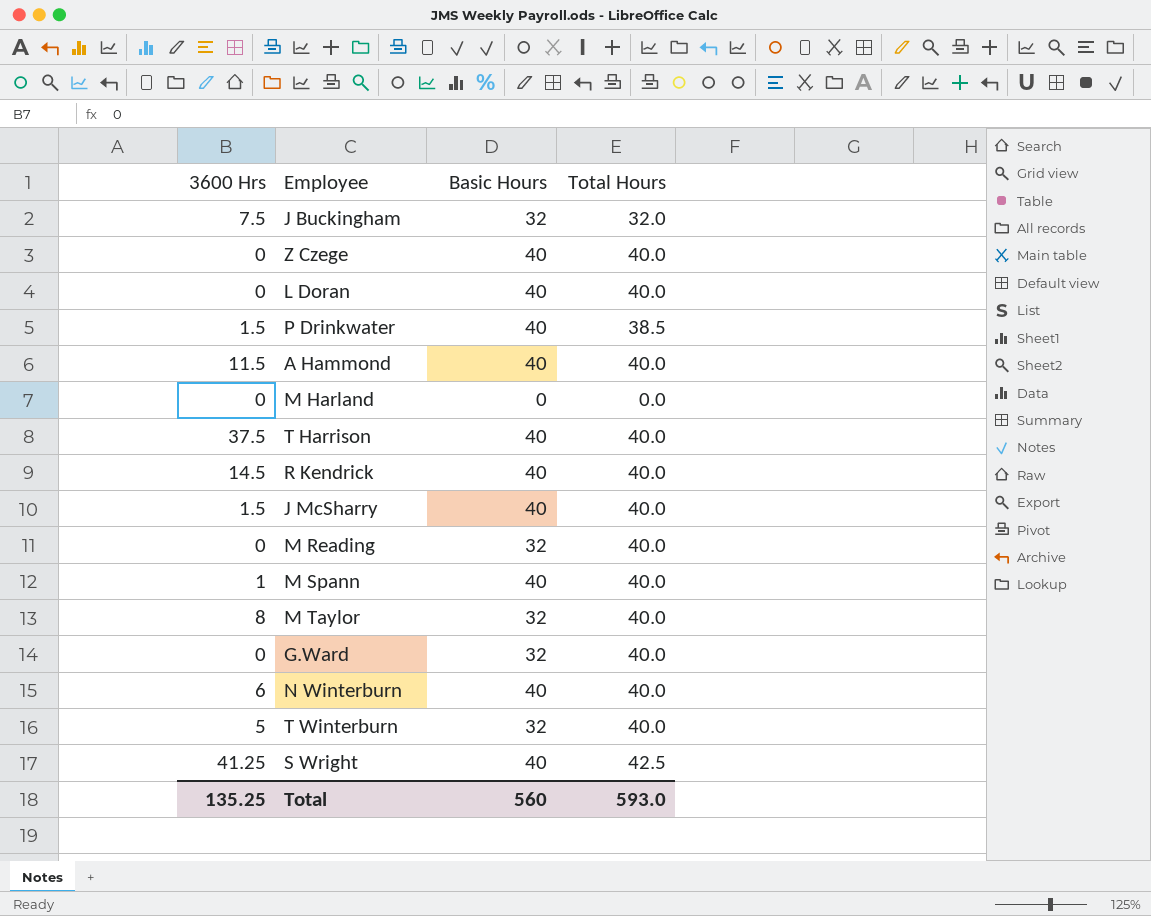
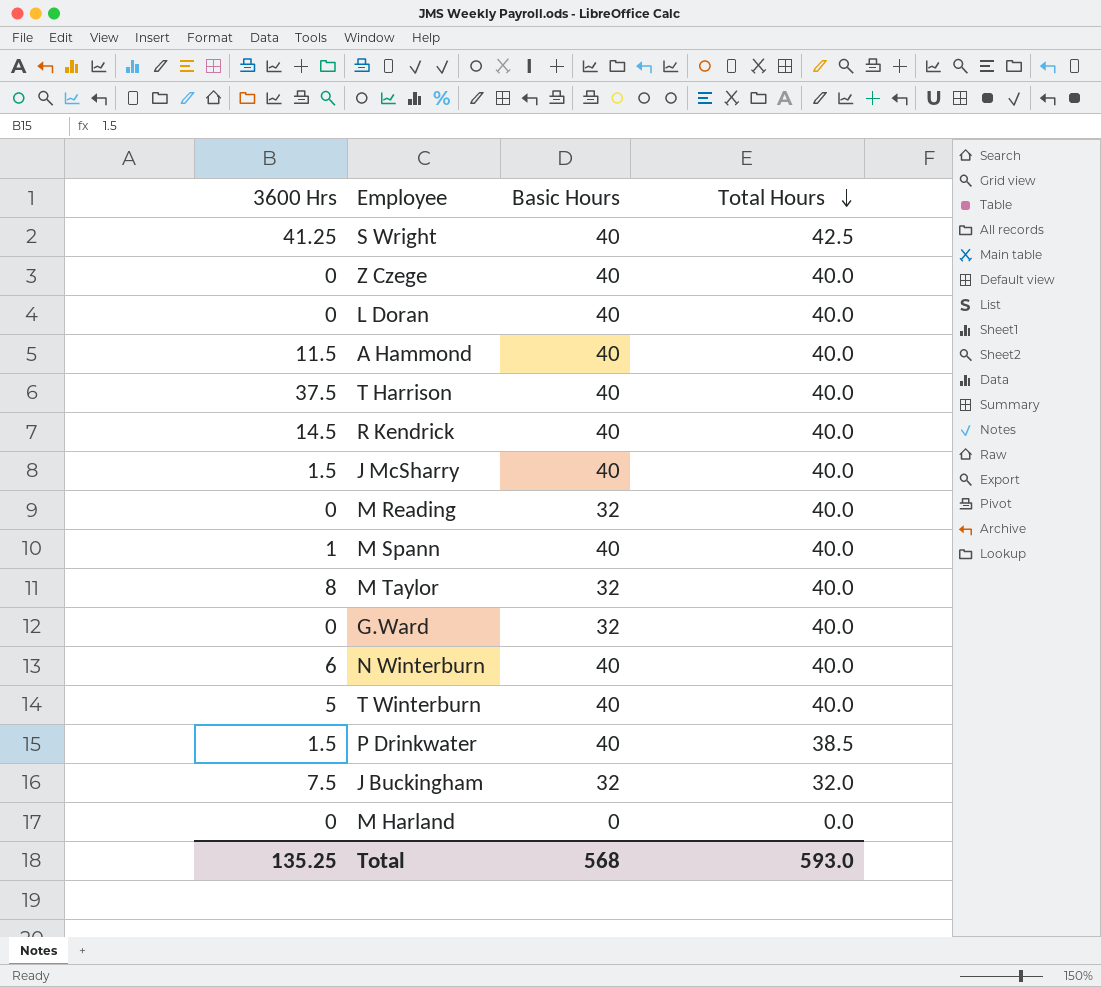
row order: none -> Total Hours descending
T Winterburn | Basic Hours: 32 -> 40
Total | Basic Hours: 560 -> 568

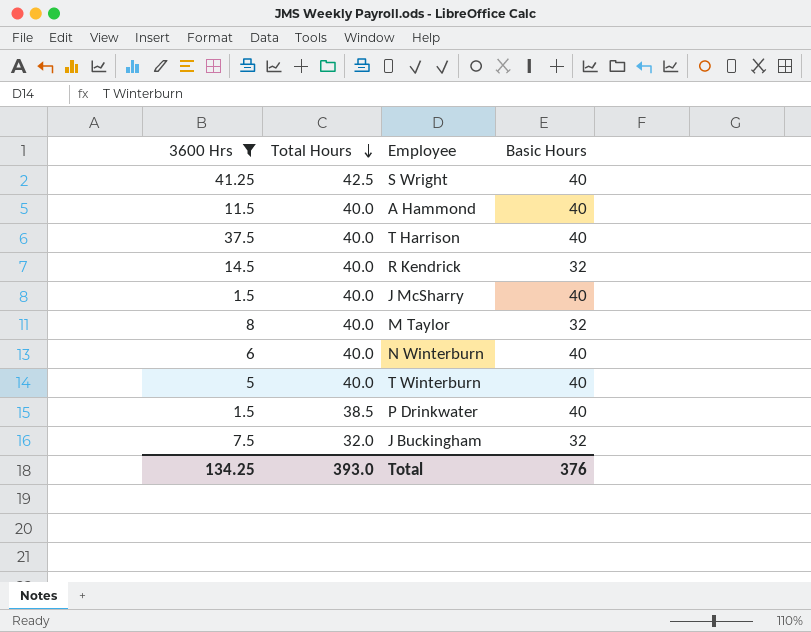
filter: none -> 3600 Hrs >= 1.5
column Total Hours | position: 4 -> 2
R Kendrick | Basic Hours: 40 -> 32
Total | 3600 Hrs: 135.25 -> 134.25
Total | Total Hours: 593.0 -> 393.0
Total | Basic Hours: 568 -> 376

